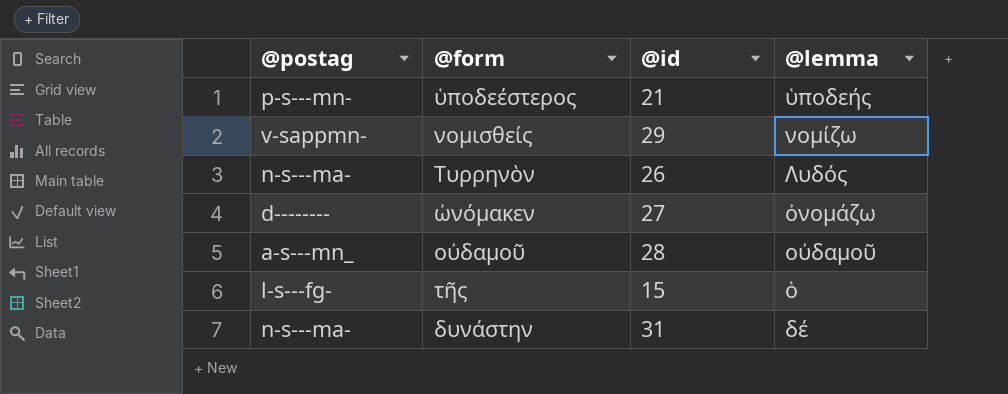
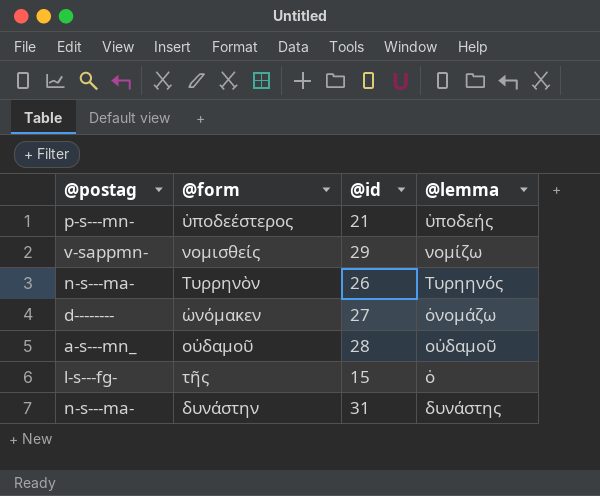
Τυρρηνὸν | @lemma: Λυδός -> Τυρηηνός
δυνάστην | @lemma: δέ -> δυνάστης

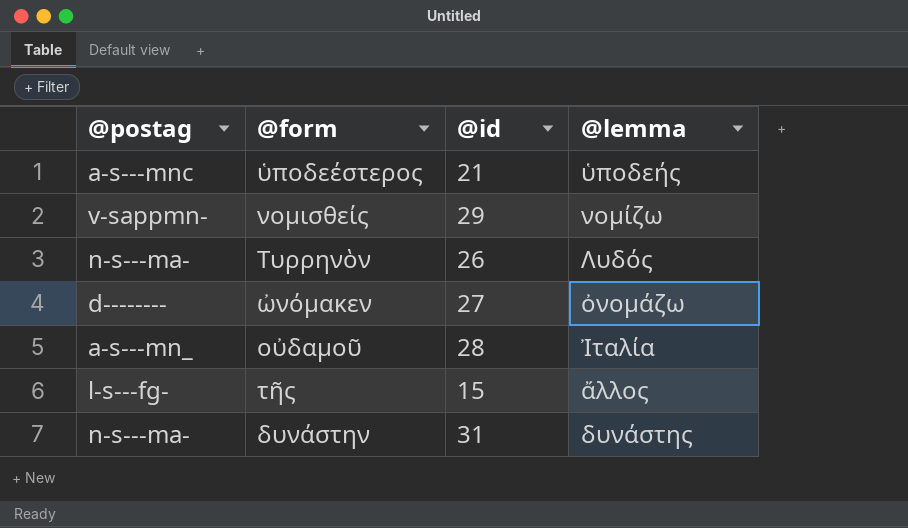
ὑποδεέστερος | @postag: p-s---mn- -> a-s---mnc
Τυρρηνὸν | @lemma: Τυρηηνός -> Λυδός
οὐδαμοῦ | @lemma: οὐδαμοῦ -> Ἰταλία
τῆς | @lemma: ὁ -> ἄλλος

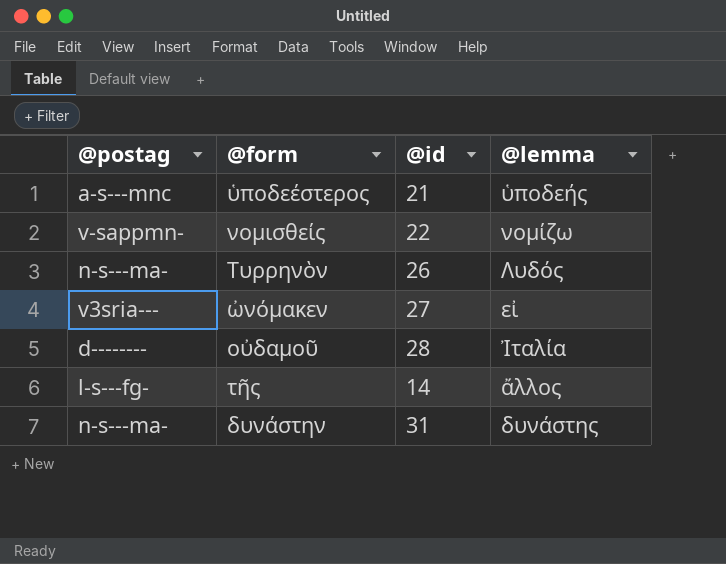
νομισθείς | @id: 29 -> 22
ὠνόμακεν | @postag: d-------- -> v3sria---
ὠνόμακεν | @lemma: ὀνομάζω -> εἰ
οὐδαμοῦ | @postag: a-s---mn_ -> d--------
τῆς | @id: 15 -> 14

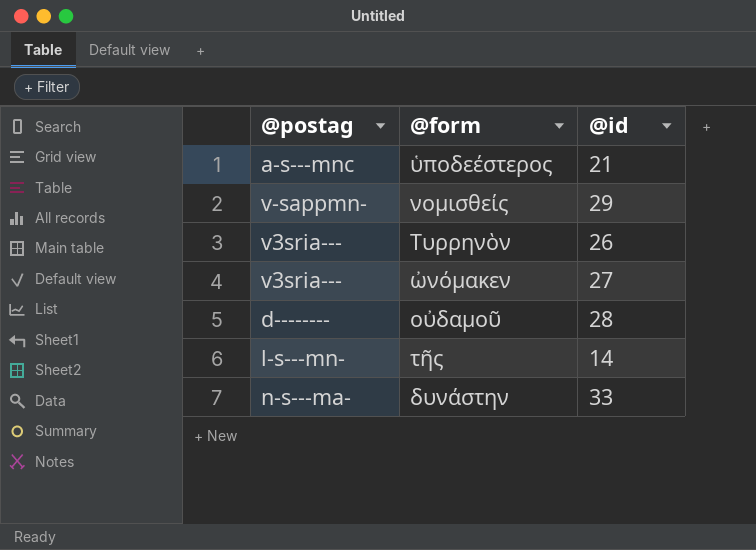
column @lemma | position: 4 -> none
νομισθείς | @id: 22 -> 29
Τυρρηνὸν | @postag: n-s---ma- -> v3sria---
τῆς | @postag: l-s---fg- -> l-s---mn-
δυνάστην | @id: 31 -> 33

